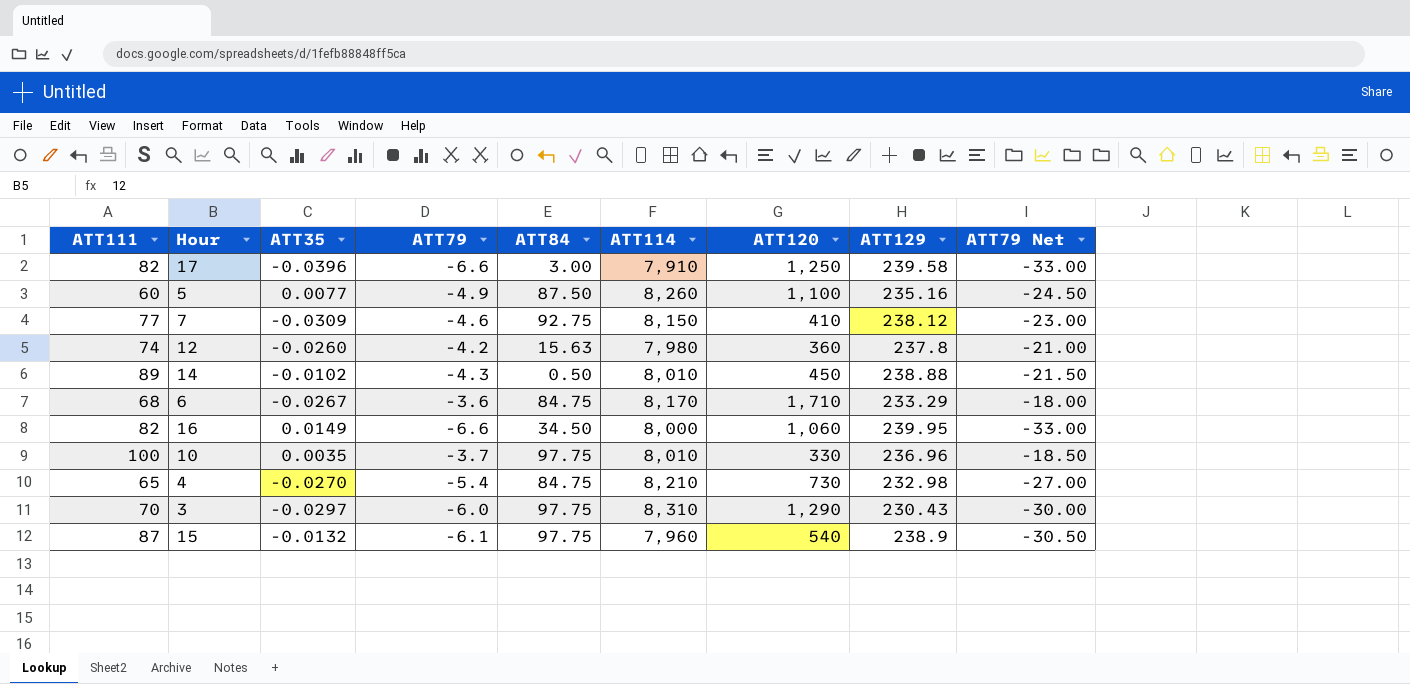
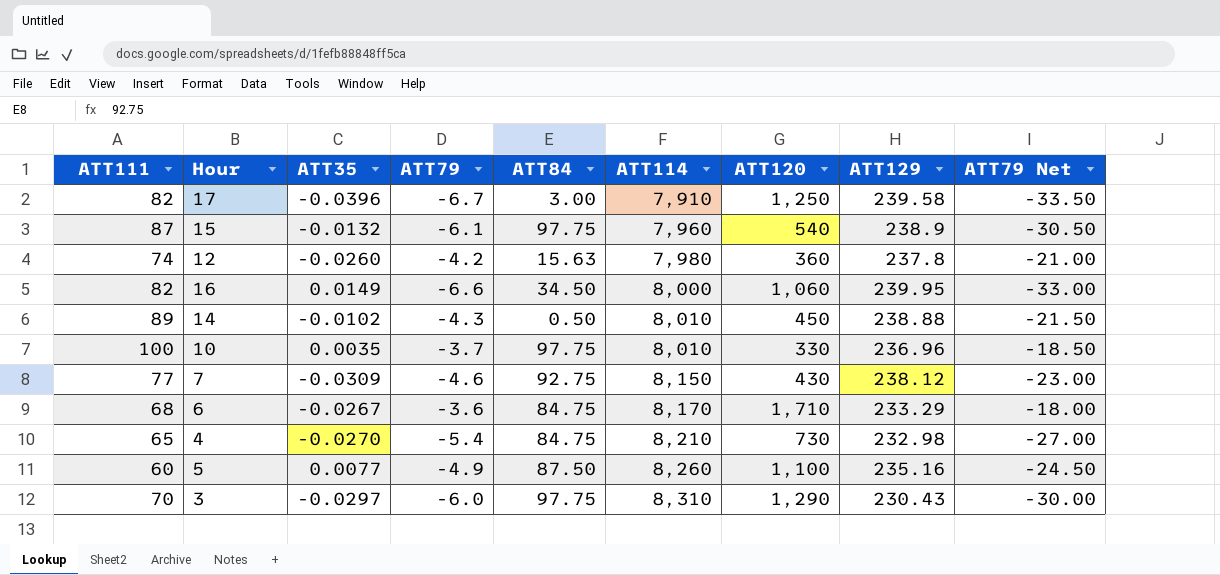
row order: none -> ATT114 ascending
17 | ATT79: -6.6 -> -6.7
17 | ATT79 Net: -33.00 -> -33.50
7 | ATT120: 410 -> 430

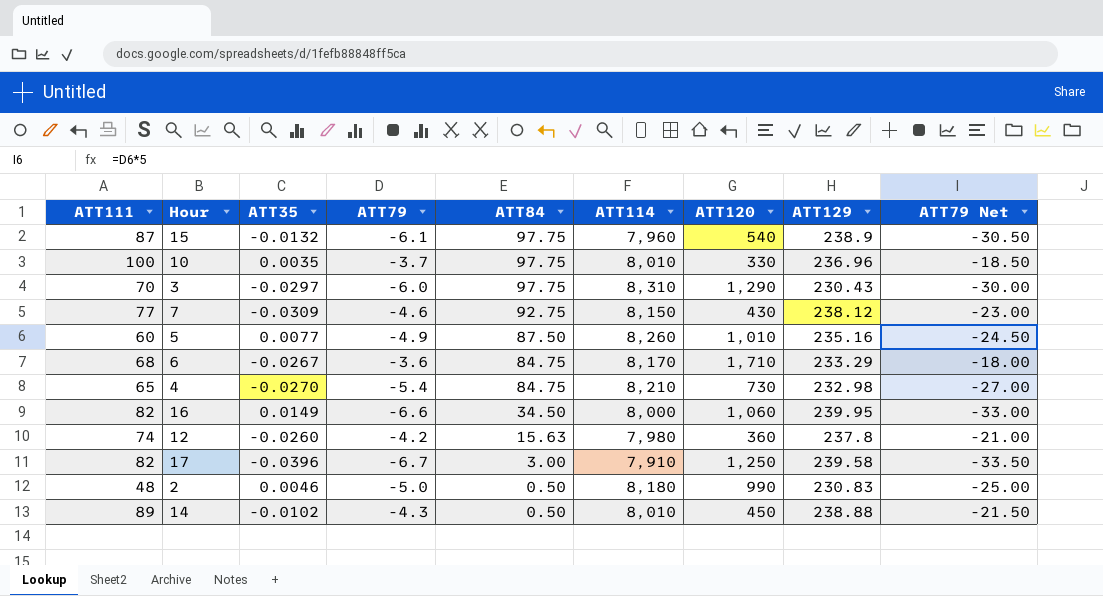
row order: ATT114 ascending -> ATT84 descending
5 | ATT120: 1,100 -> 1,010
row 2: none -> 48 | 0.0046 | -5.0 | 0.50 | 8,180 | 990 | 230.83 | -25.00

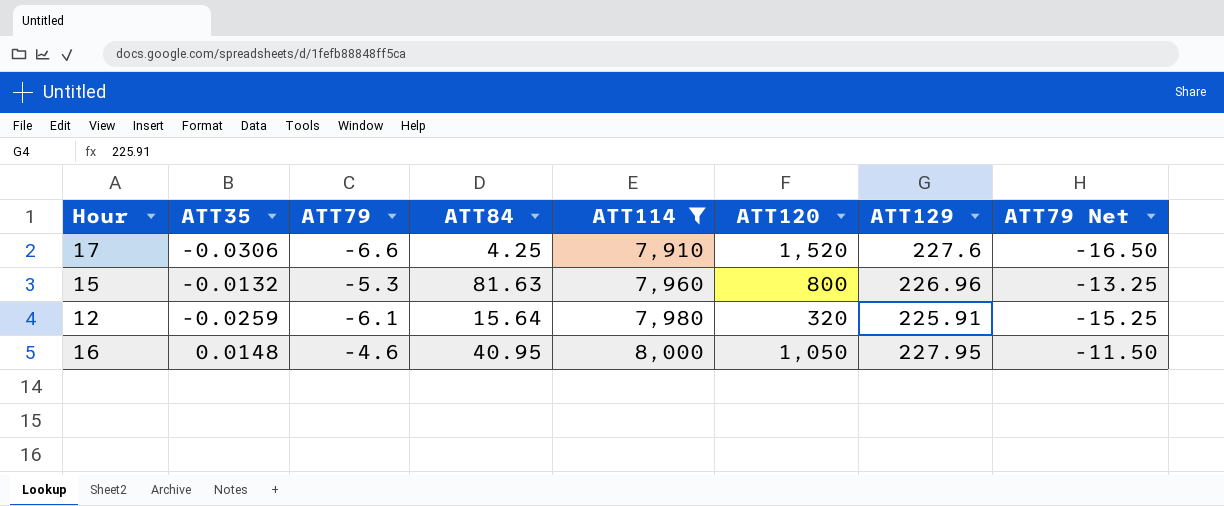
filter: none -> ATT114 <= 8,000
row order: ATT84 descending -> ATT114 ascending
column ATT111 | position: 1 -> none
column ATT79 Net | formula: [ATT79] * 5 -> [ATT79] * 2.5
17 | ATT35: -0.0396 -> -0.0306
17 | ATT79: -6.7 -> -6.6
17 | ATT84: 3.00 -> 4.25
17 | ATT120: 1,250 -> 1,520
17 | ATT129: 239.58 -> 227.6
15 | ATT79: -6.1 -> -5.3
15 | ATT84: 97.75 -> 81.63
15 | ATT120: 540 -> 800
15 | ATT129: 238.9 -> 226.96
12 | ATT35: -0.0260 -> -0.0259
12 | ATT79: -4.2 -> -6.1
12 | ATT84: 15.63 -> 15.64
12 | ATT120: 360 -> 320
12 | ATT129: 237.8 -> 225.91
16 | ATT35: 0.0149 -> 0.0148
16 | ATT79: -6.6 -> -4.6
16 | ATT84: 34.50 -> 40.95
16 | ATT120: 1,060 -> 1,050
16 | ATT129: 239.95 -> 227.95

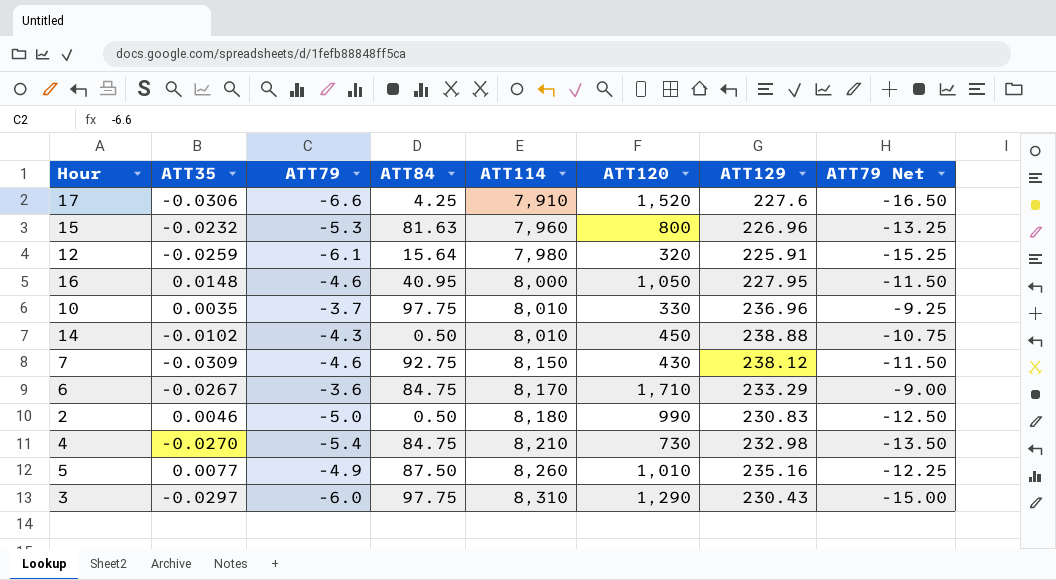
filter: ATT114 <= 8,000 -> none
15 | ATT35: -0.0132 -> -0.0232

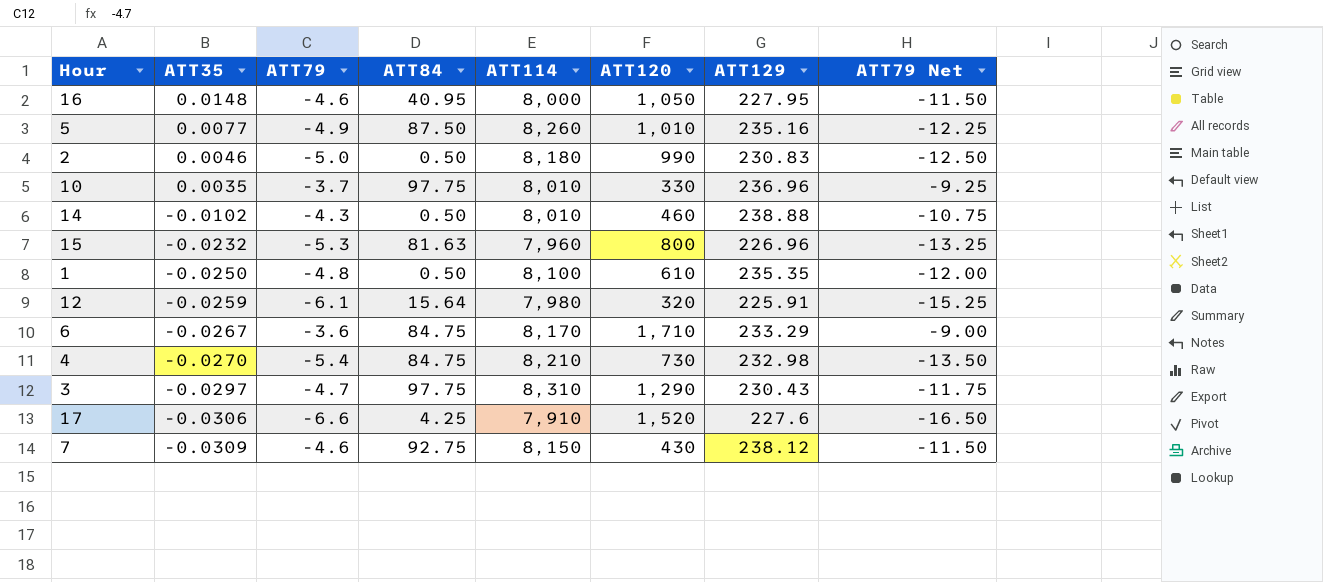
row order: ATT114 ascending -> ATT35 descending
14 | ATT120: 450 -> 460
row 1: none -> -0.0250 | -4.8 | 0.50 | 8,100 | 610 | 235.35 | -12.00
3 | ATT79: -6.0 -> -4.7
3 | ATT79 Net: -15.00 -> -11.75

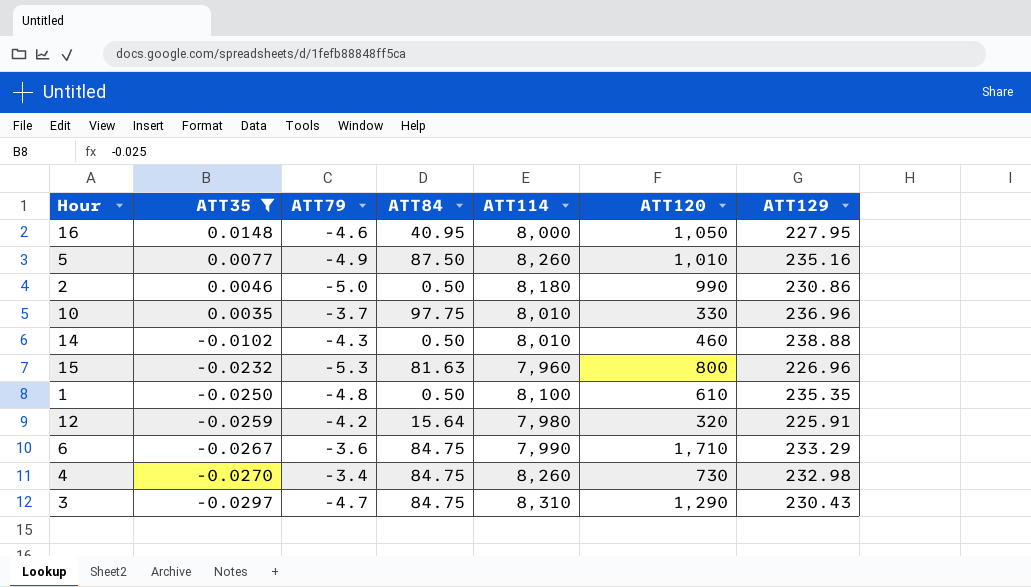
filter: none -> ATT35 >= -0.0297
column ATT79 Net | formula: [ATT79] * 2.5 -> none
2 | ATT129: 230.83 -> 230.86
12 | ATT79: -6.1 -> -4.2
6 | ATT114: 8,170 -> 7,990
4 | ATT79: -5.4 -> -3.4
4 | ATT114: 8,210 -> 8,260
3 | ATT84: 97.75 -> 84.75

